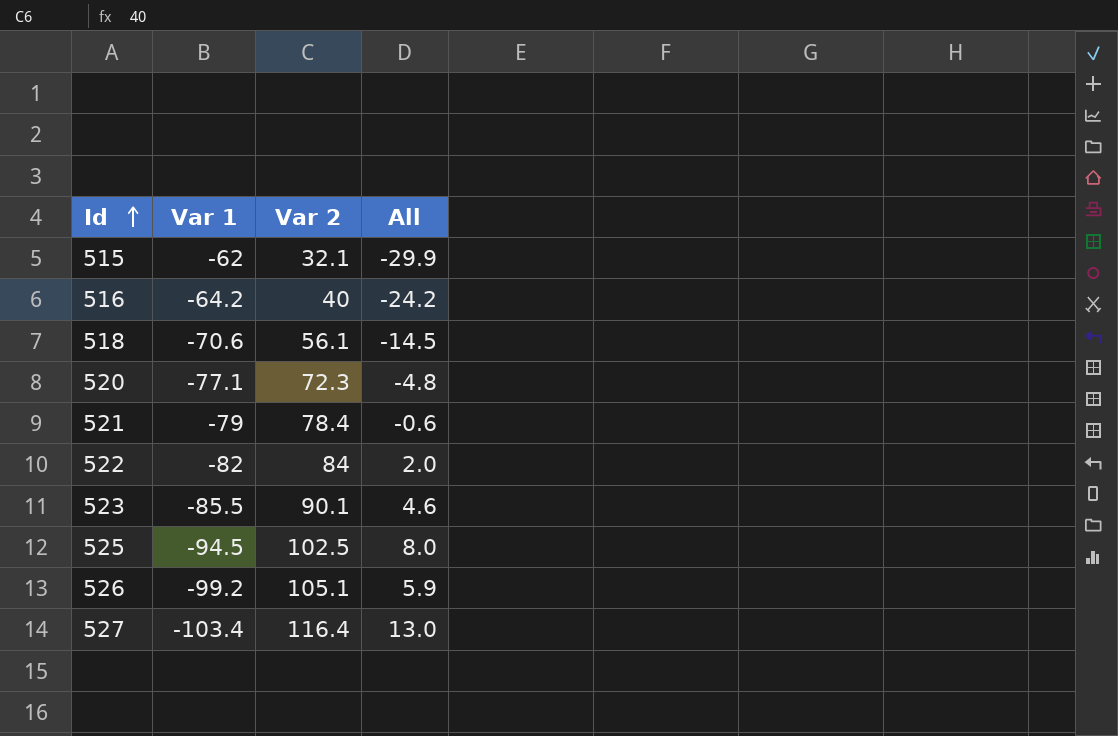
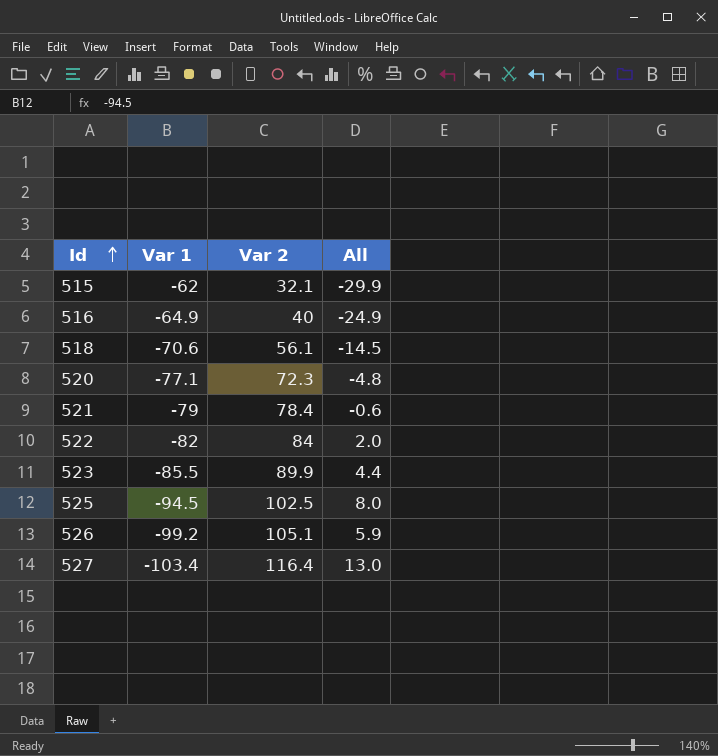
516 | Var 1: -64.2 -> -64.9
516 | All: -24.2 -> -24.9
523 | Var 2: 90.1 -> 89.9
523 | All: 4.6 -> 4.4

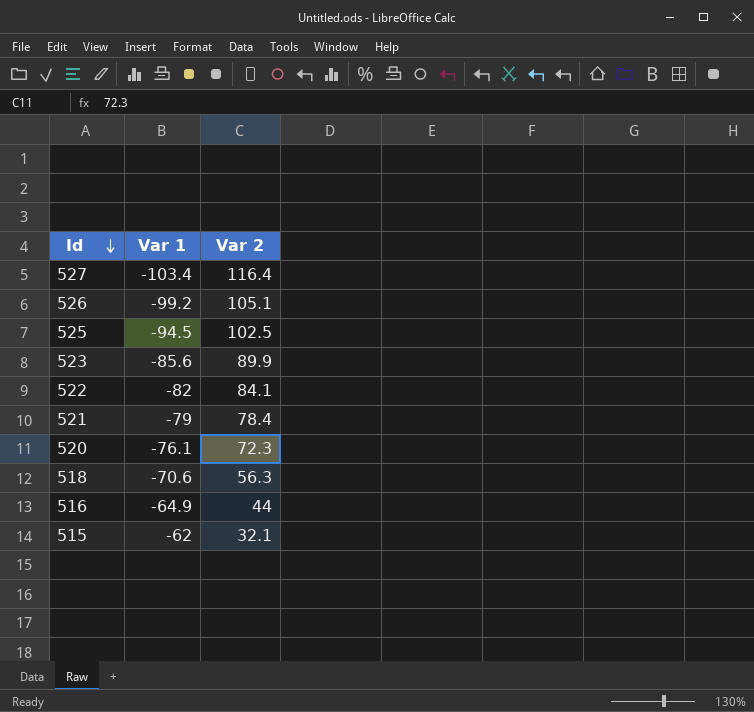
row order: Id ascending -> Id descending
column All | formula: [Var 1] + [Var 2] -> none
523 | Var 1: -85.5 -> -85.6
522 | Var 2: 84 -> 84.1
520 | Var 1: -77.1 -> -76.1
518 | Var 2: 56.1 -> 56.3
516 | Var 2: 40 -> 44

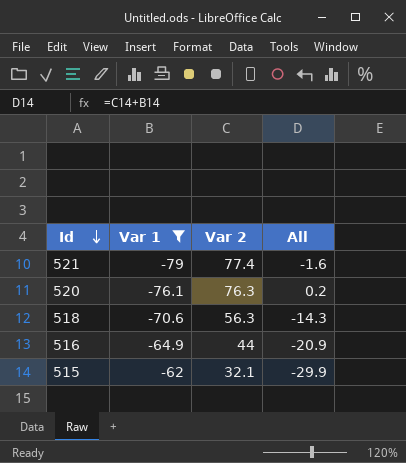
filter: none -> Var 1 >= -79
column All | formula: none -> [Var 1] + [Var 2]
521 | Var 2: 78.4 -> 77.4
520 | Var 2: 72.3 -> 76.3

